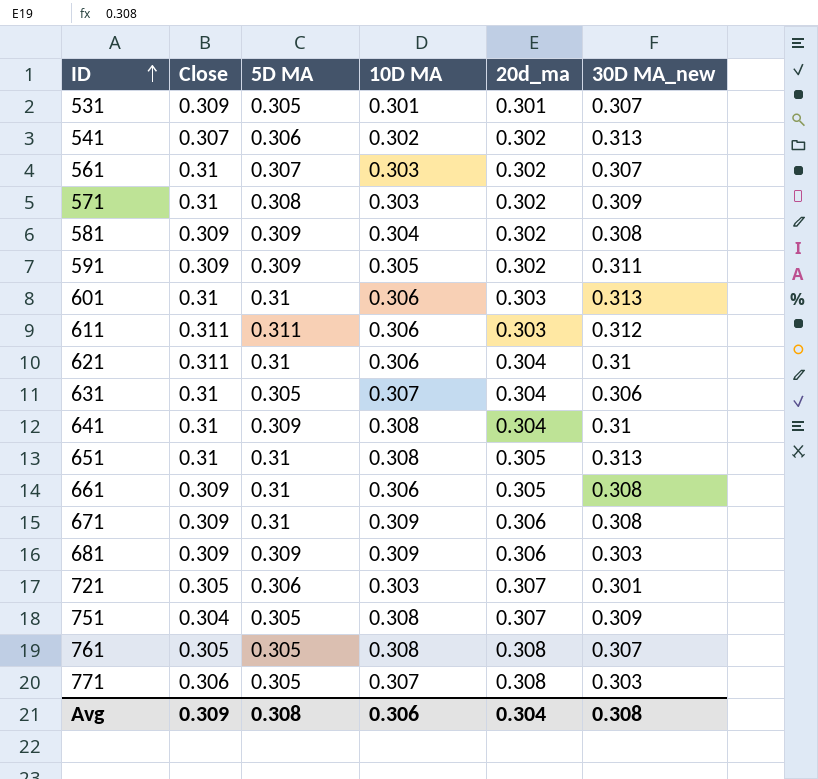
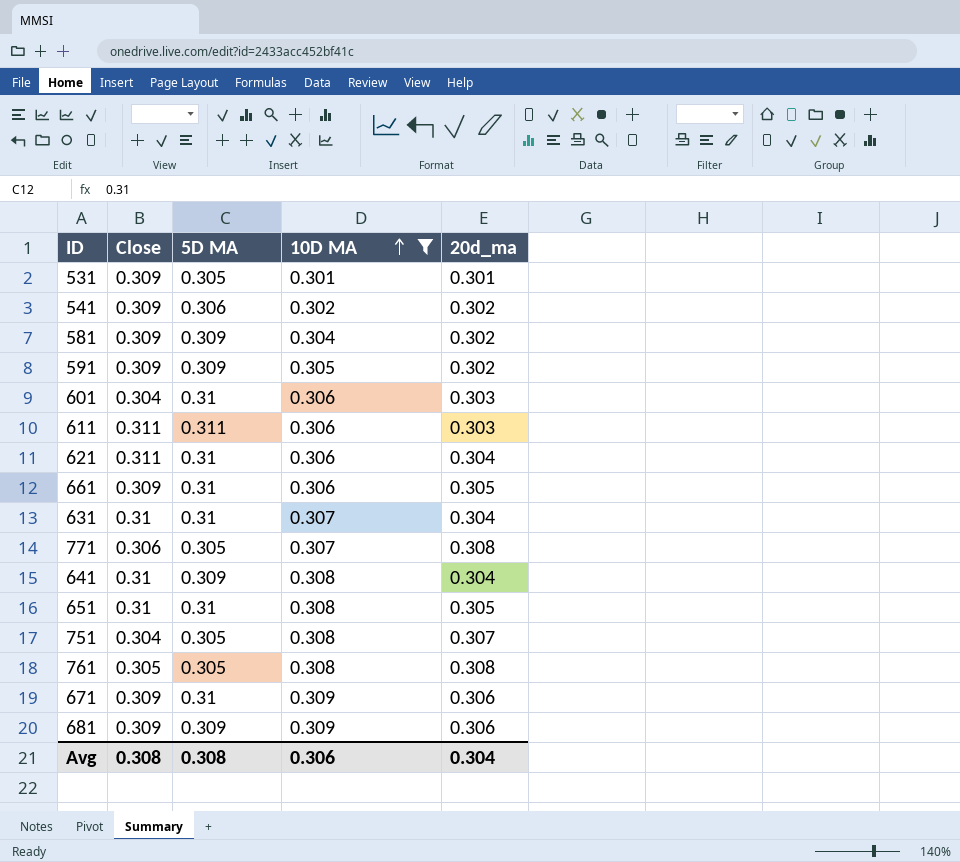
filter: none -> 10D MA != 0.303
row order: ID ascending -> 10D MA ascending
column 30D MA_new | position: 6 -> none
541 | Close: 0.307 -> 0.309
601 | Close: 0.31 -> 0.304
631 | 5D MA: 0.305 -> 0.31
Avg | Close: 0.309 -> 0.308

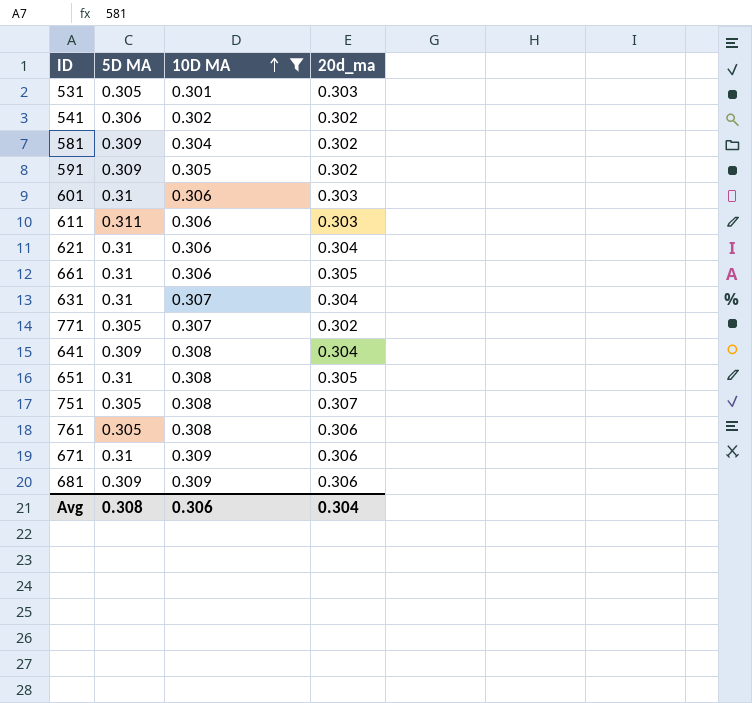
column Close | position: 2 -> none
531 | 20d_ma: 0.301 -> 0.303
771 | 20d_ma: 0.308 -> 0.302
761 | 20d_ma: 0.308 -> 0.306

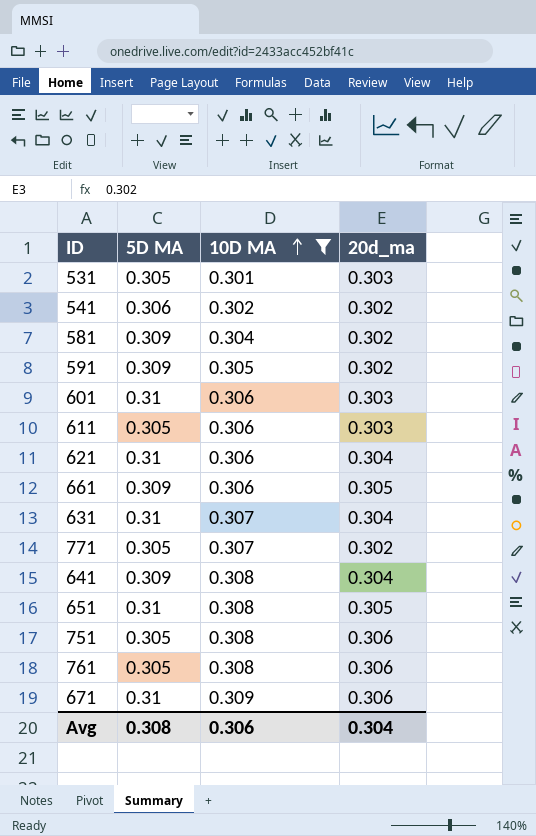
row 681: 0.309 | 0.309 | 0.306 -> none
611 | 5D MA: 0.311 -> 0.305
661 | 5D MA: 0.31 -> 0.309
751 | 20d_ma: 0.307 -> 0.306

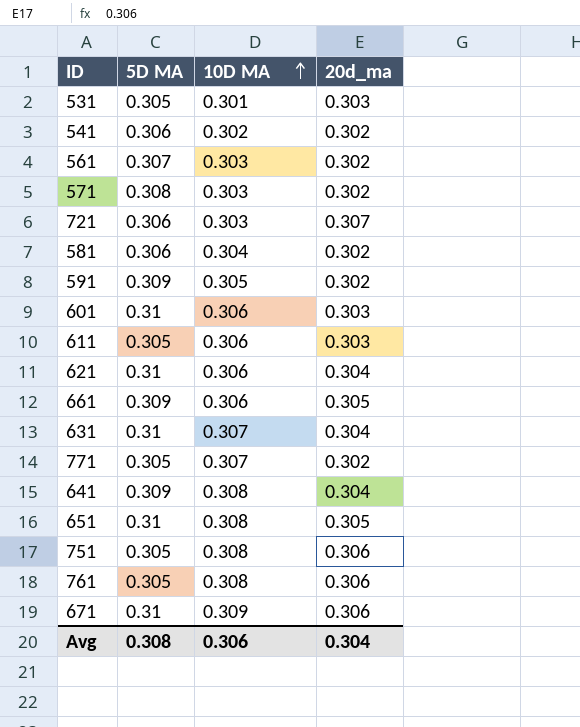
filter: 10D MA != 0.303 -> none
581 | 5D MA: 0.309 -> 0.306

